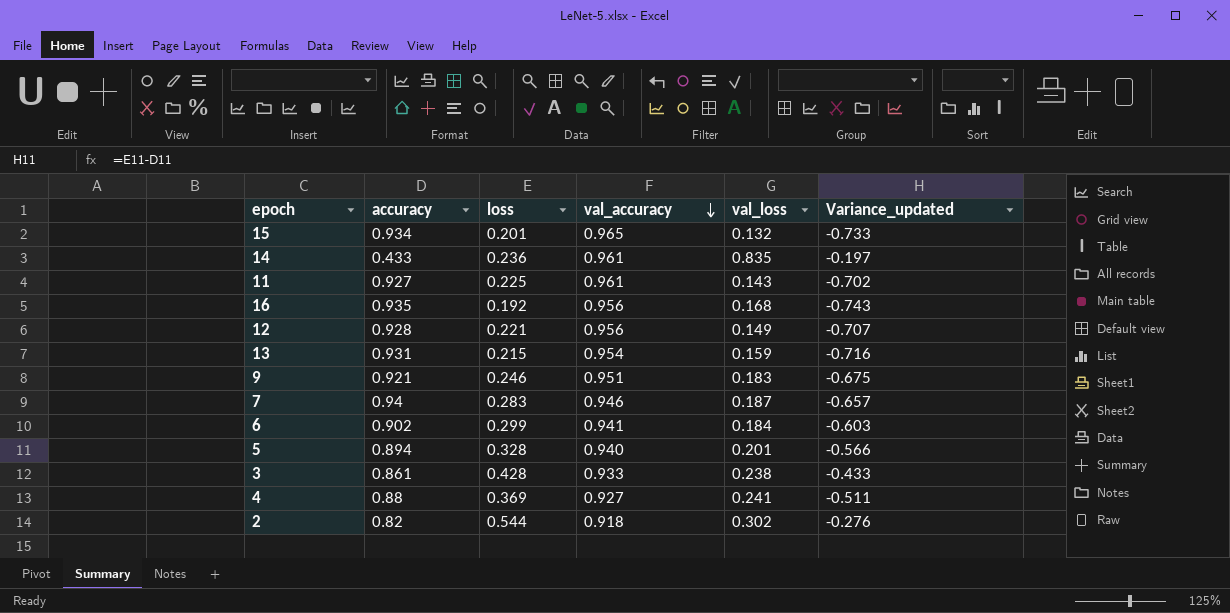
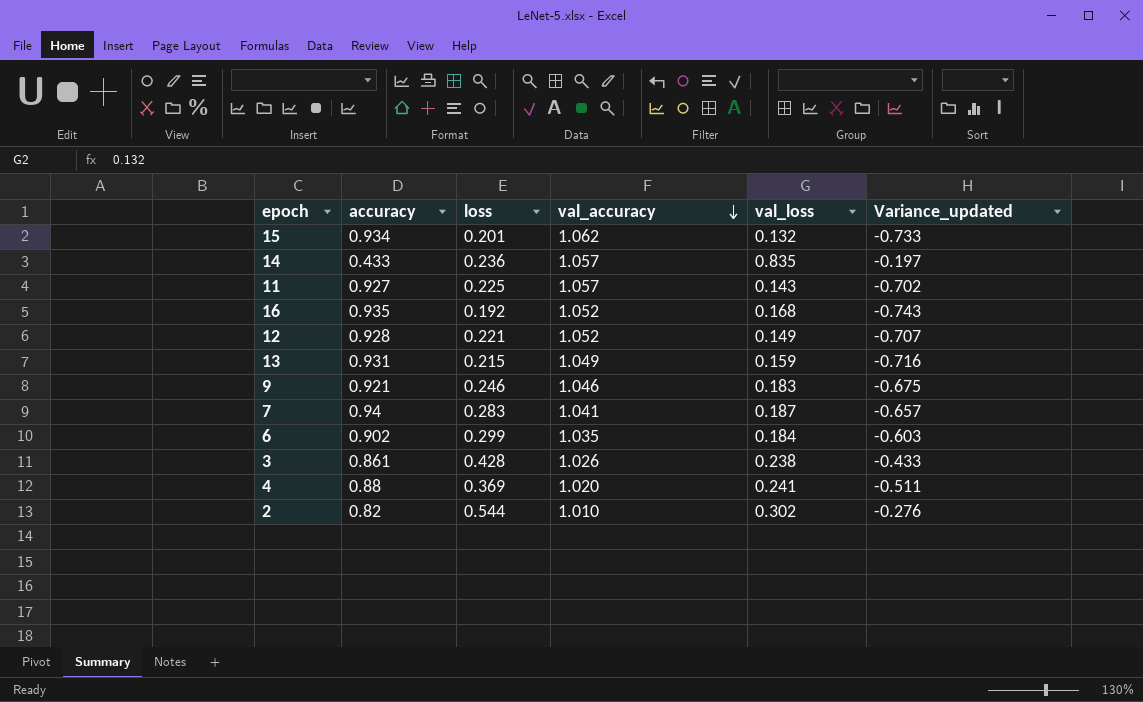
row 5: 0.894 | 0.328 | 0.940 | 0.201 | -0.566 -> none
15 | val_accuracy: 0.965 -> 1.062
14 | val_accuracy: 0.961 -> 1.057
11 | val_accuracy: 0.961 -> 1.057
16 | val_accuracy: 0.956 -> 1.052
12 | val_accuracy: 0.956 -> 1.052
13 | val_accuracy: 0.954 -> 1.049
9 | val_accuracy: 0.951 -> 1.046
7 | val_accuracy: 0.946 -> 1.041
6 | val_accuracy: 0.941 -> 1.035
3 | val_accuracy: 0.933 -> 1.026
4 | val_accuracy: 0.927 -> 1.020
2 | val_accuracy: 0.918 -> 1.010

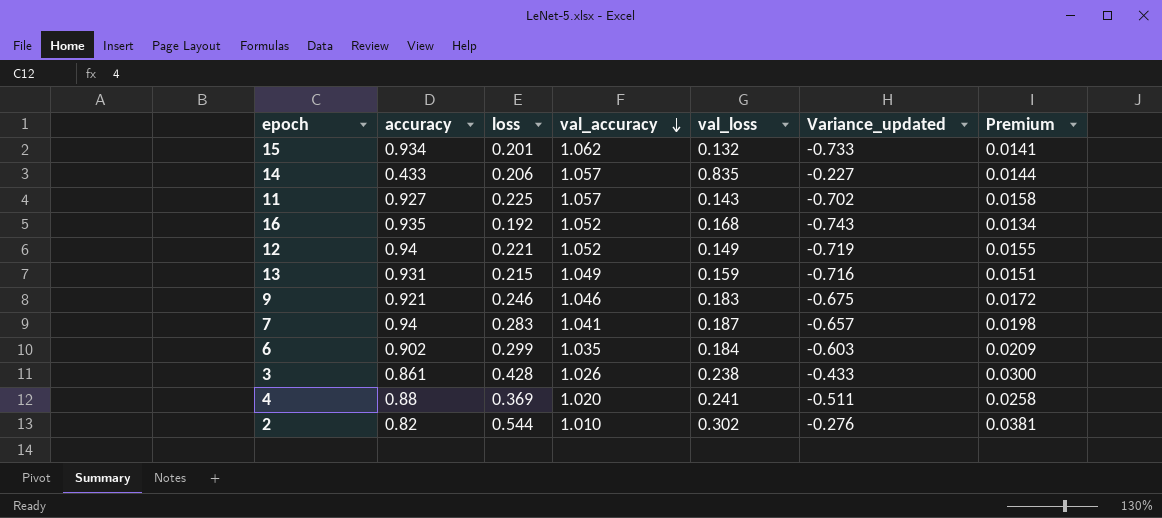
column Premium | formula: none -> [loss] * 0.07
14 | loss: 0.236 -> 0.206
14 | Variance_updated: -0.197 -> -0.227
12 | accuracy: 0.928 -> 0.94
12 | Variance_updated: -0.707 -> -0.719

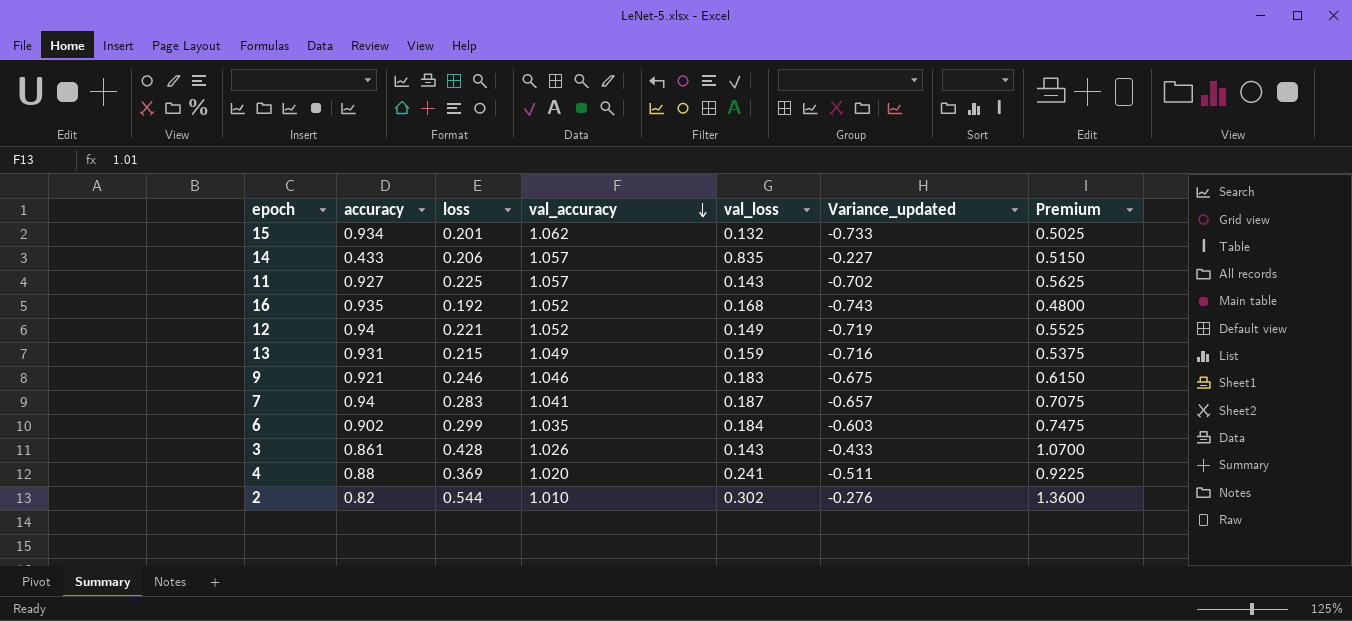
column Premium | formula: [loss] * 0.07 -> [loss] * 2.5
3 | val_loss: 0.238 -> 0.143

